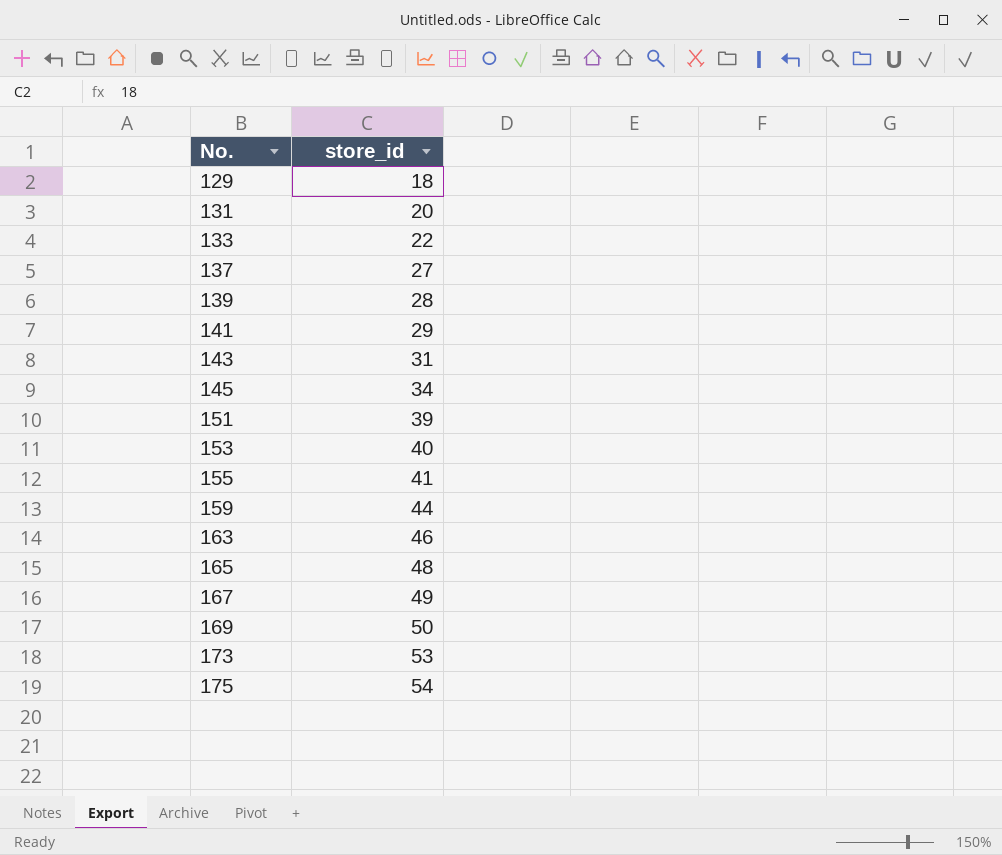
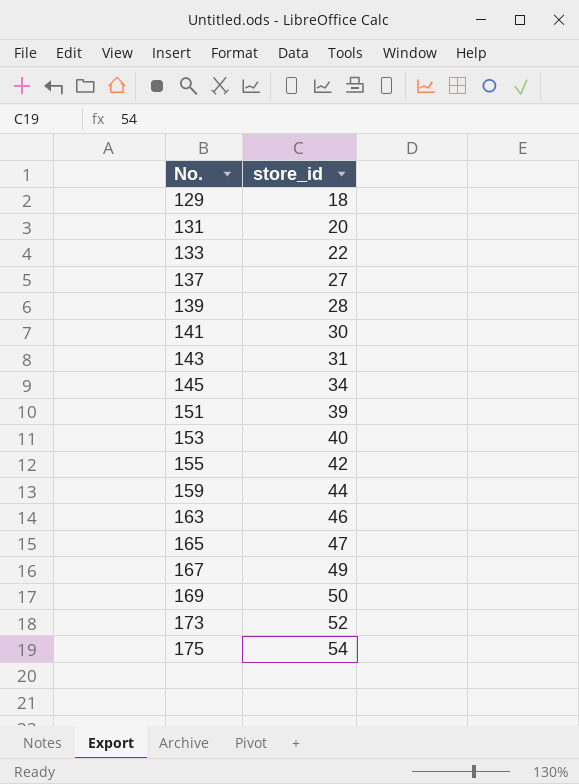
141 | store_id: 29 -> 30
155 | store_id: 41 -> 42
165 | store_id: 48 -> 47
173 | store_id: 53 -> 52

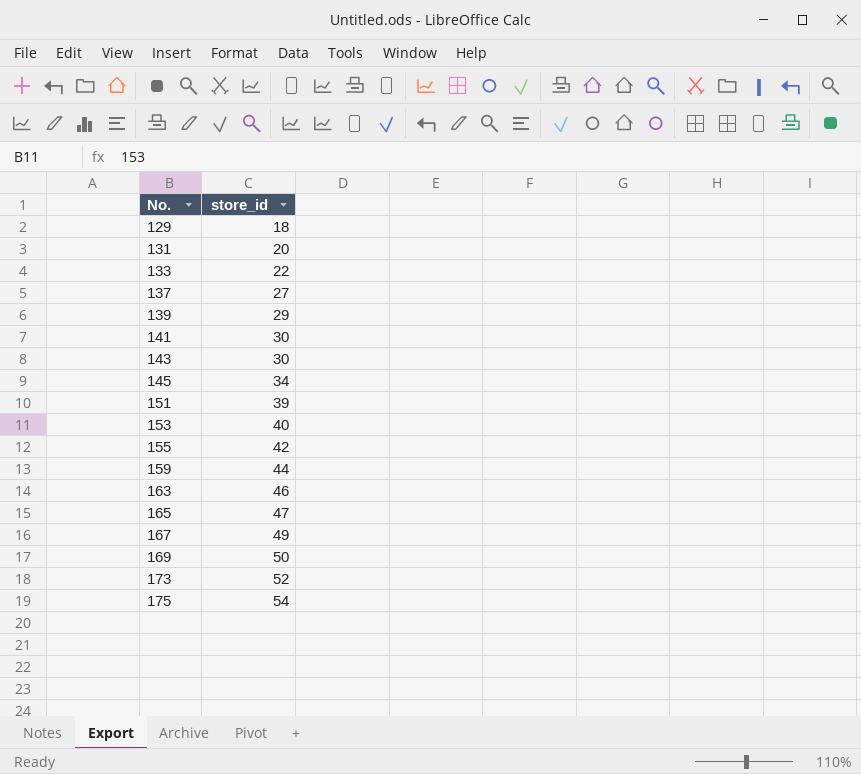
139 | store_id: 28 -> 29
143 | store_id: 31 -> 30

